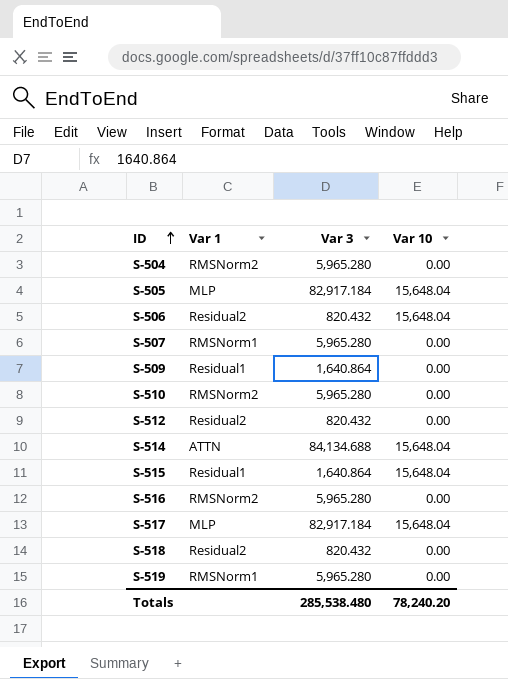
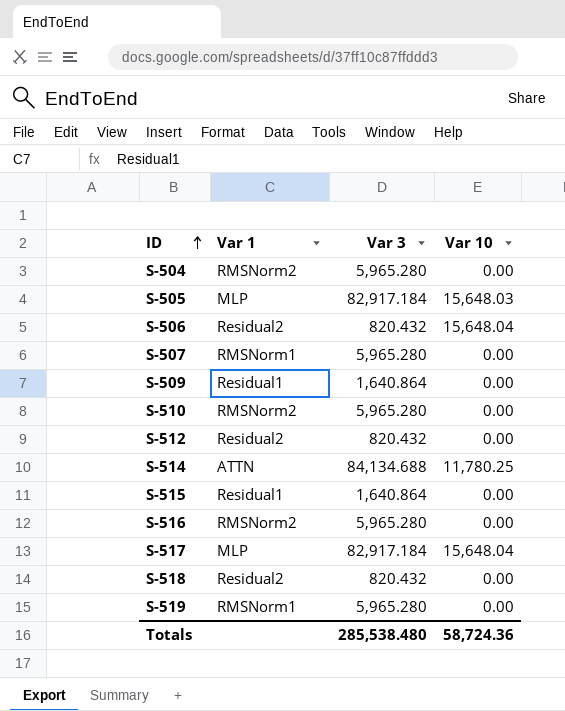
S-505 | Var 10: 15,648.04 -> 15,648.03
S-514 | Var 10: 15,648.04 -> 11,780.25
S-515 | Var 10: 15,648.04 -> 0.00
Totals | Var 10: 78,240.20 -> 58,724.36

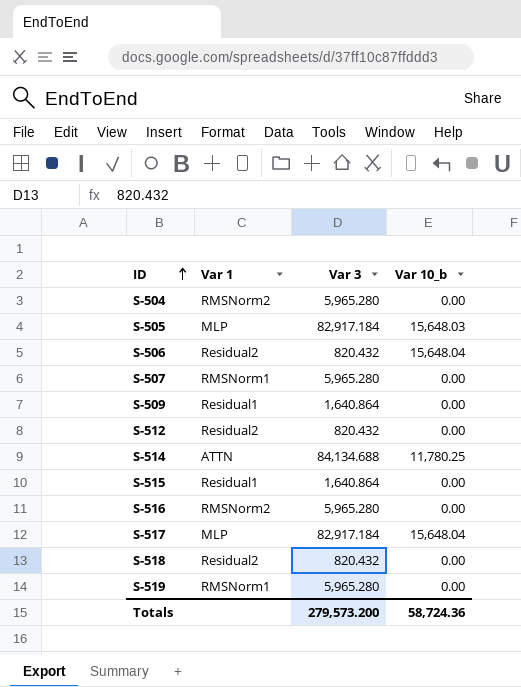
column name: Var 10 -> Var 10_b
row S-510: RMSNorm2 | 5,965.280 | 0.00 -> none
Totals | Var 3: 285,538.480 -> 279,573.200

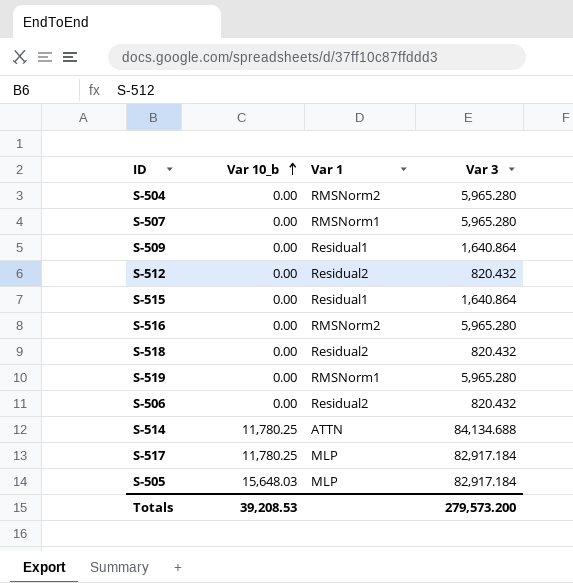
row order: ID ascending -> Var 10_b ascending
column Var 10_b | position: 4 -> 2
S-506 | Var 10_b: 15,648.04 -> 0.00
S-517 | Var 10_b: 15,648.04 -> 11,780.25
Totals | Var 10_b: 58,724.36 -> 39,208.53

